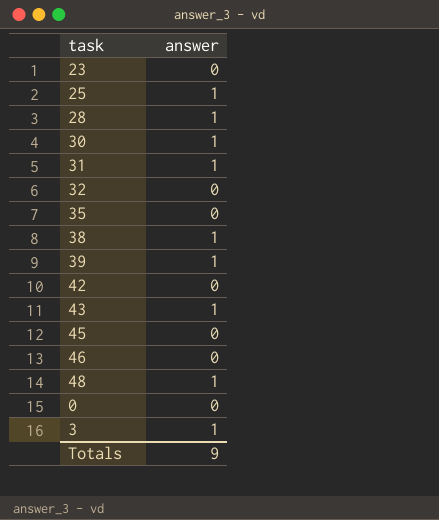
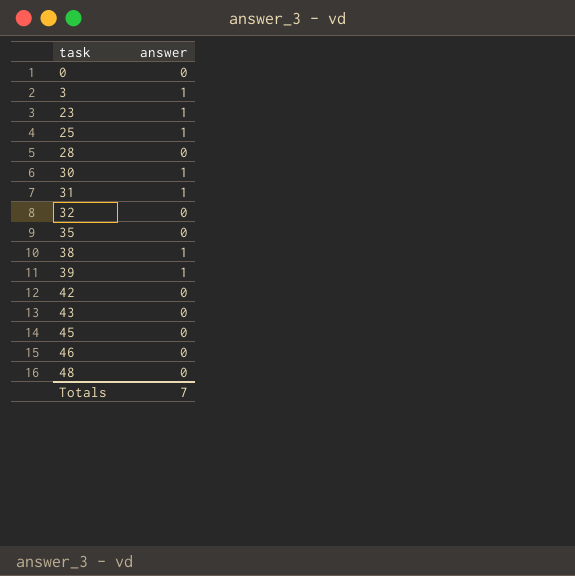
row order: none -> task ascending
23 | answer: 0 -> 1
28 | answer: 1 -> 0
43 | answer: 1 -> 0
48 | answer: 1 -> 0
Totals | answer: 9 -> 7

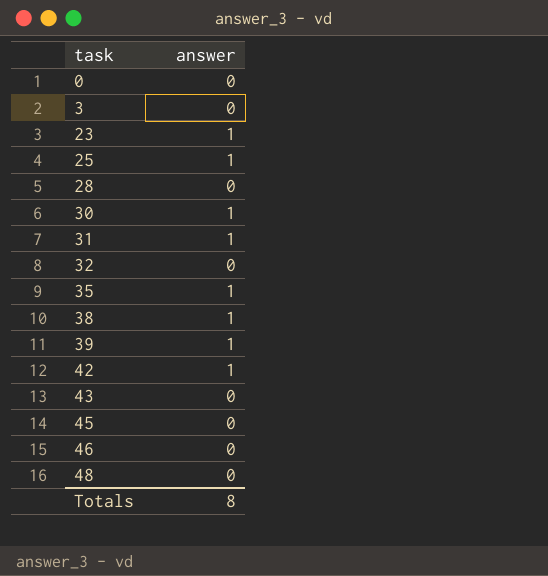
3 | answer: 1 -> 0
35 | answer: 0 -> 1
42 | answer: 0 -> 1
Totals | answer: 7 -> 8

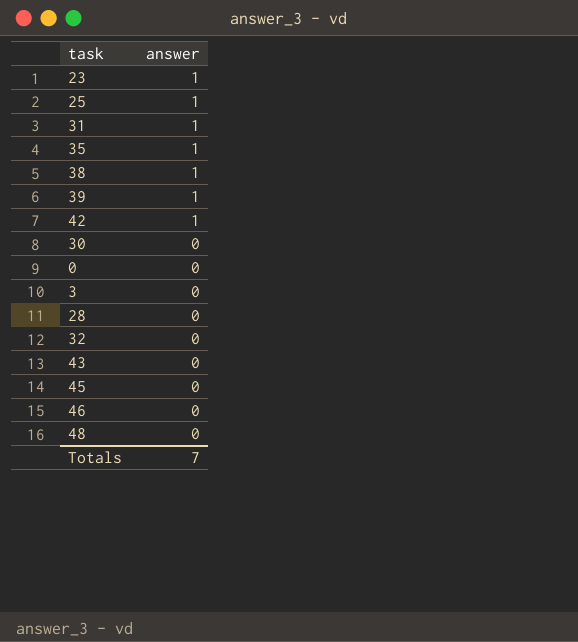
row order: task ascending -> answer descending
30 | answer: 1 -> 0
Totals | answer: 8 -> 7

